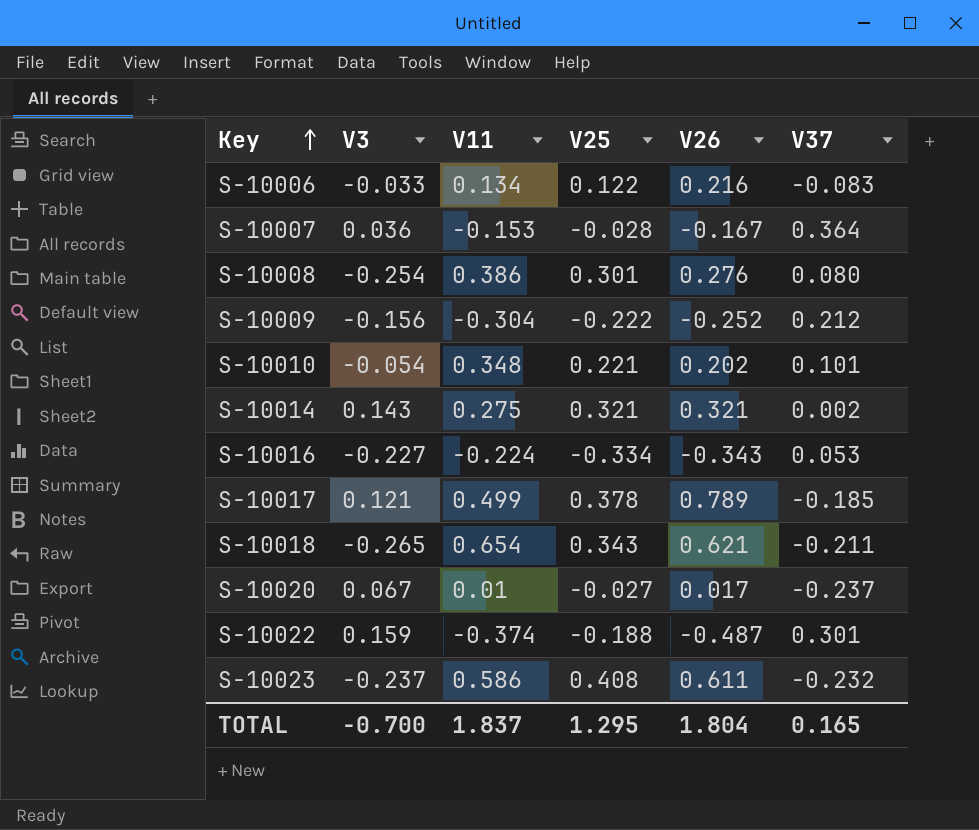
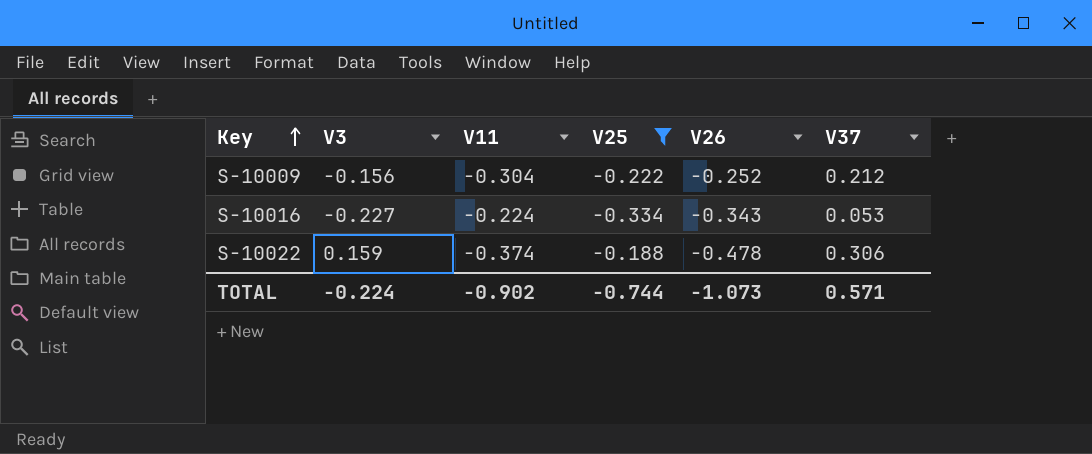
filter: none -> V25 <= -0.188
S-10022 | V26: -0.487 -> -0.478
S-10022 | V37: 0.301 -> 0.306
TOTAL | V3: -0.700 -> -0.224
TOTAL | V11: 1.837 -> -0.902
TOTAL | V25: 1.295 -> -0.744
TOTAL | V26: 1.804 -> -1.073
TOTAL | V37: 0.165 -> 0.571

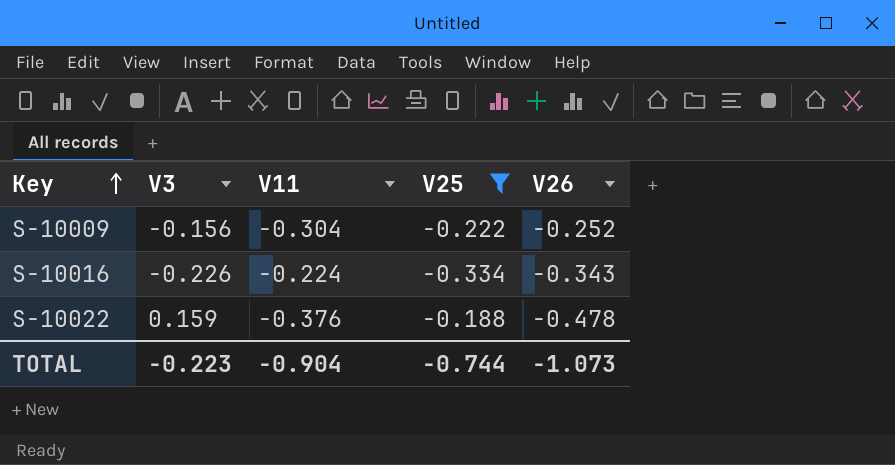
column V37 | position: 6 -> none
S-10016 | V3: -0.227 -> -0.226
S-10022 | V11: -0.374 -> -0.376
TOTAL | V3: -0.224 -> -0.223
TOTAL | V11: -0.902 -> -0.904

